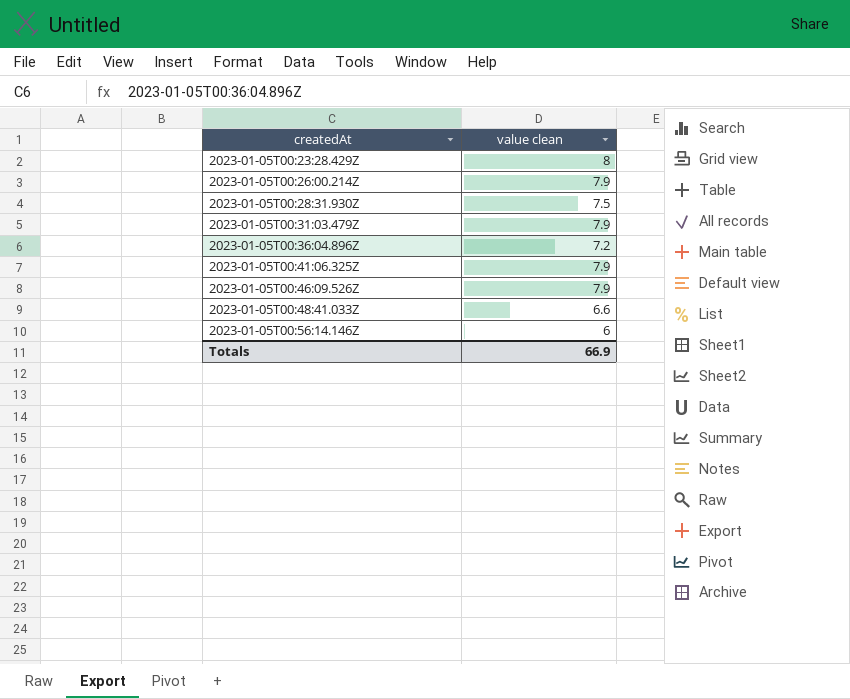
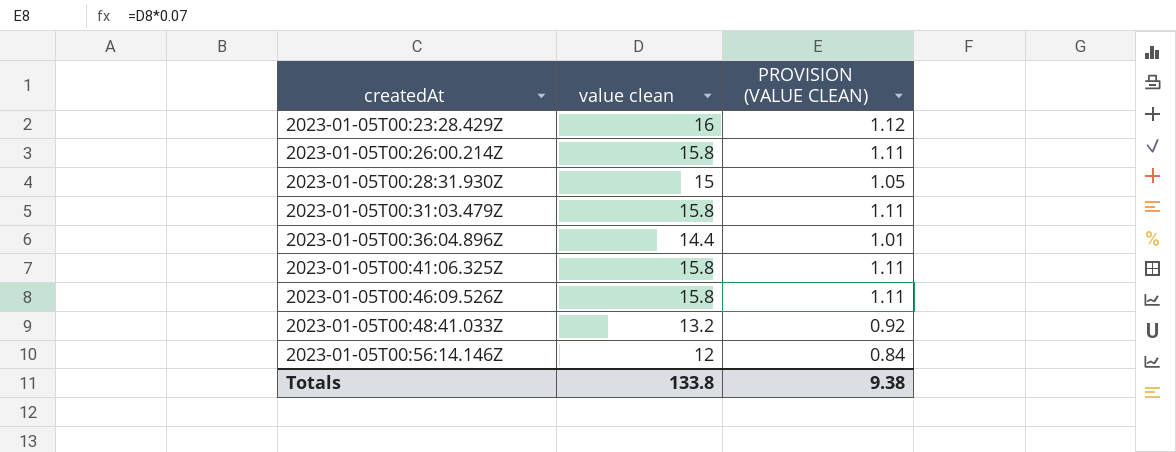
column PROVISION (VALUE CLEAN) | formula: none -> [value clean] * 0.07
2023-01-05T00:23:28.429Z | value clean: 8 -> 16
2023-01-05T00:26:00.214Z | value clean: 7.9 -> 15.8
2023-01-05T00:28:31.930Z | value clean: 7.5 -> 15
2023-01-05T00:31:03.479Z | value clean: 7.9 -> 15.8
2023-01-05T00:36:04.896Z | value clean: 7.2 -> 14.4
2023-01-05T00:41:06.325Z | value clean: 7.9 -> 15.8
2023-01-05T00:46:09.526Z | value clean: 7.9 -> 15.8
2023-01-05T00:48:41.033Z | value clean: 6.6 -> 13.2
2023-01-05T00:56:14.146Z | value clean: 6 -> 12
Totals | value clean: 66.9 -> 133.8

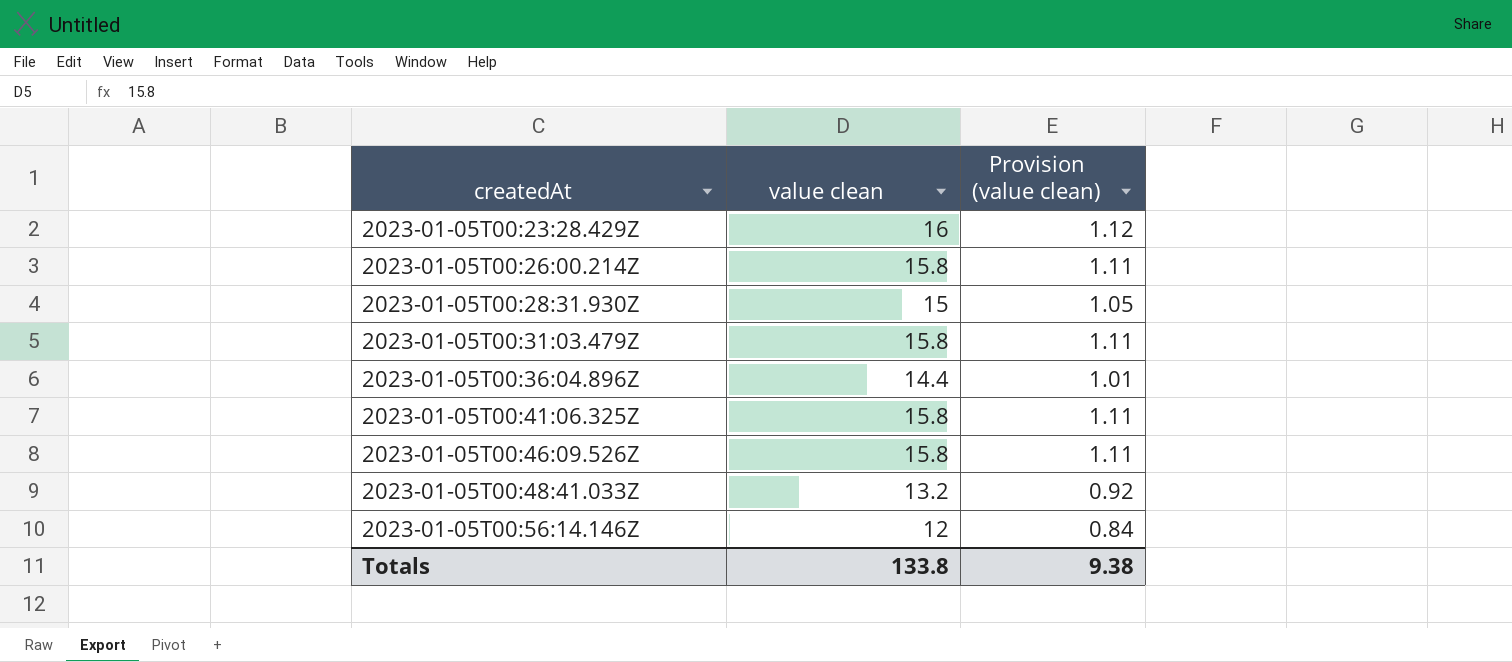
column name: PROVISION (VALUE CLEAN) -> Provision (value clean)

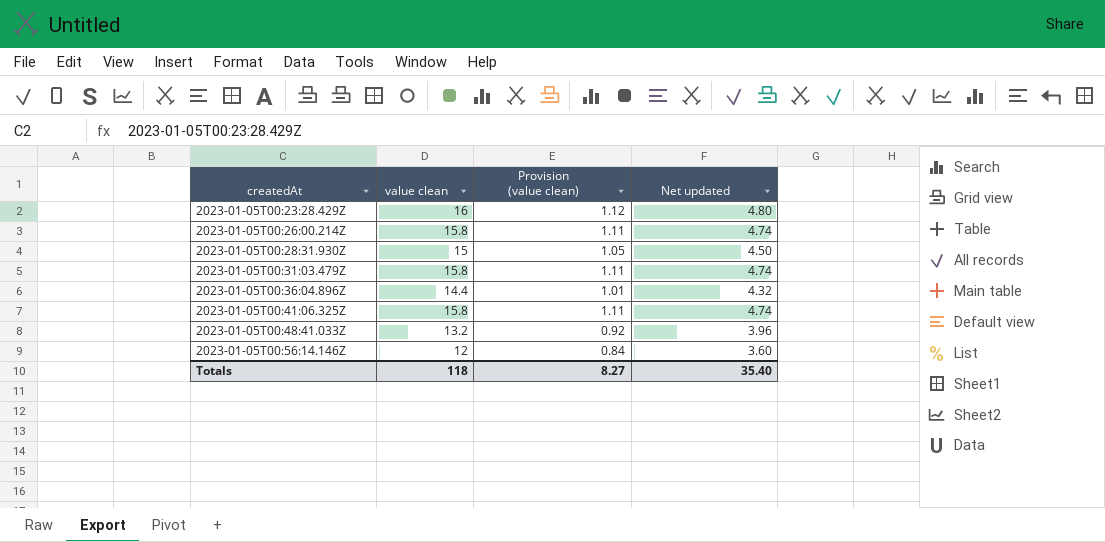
column Net updated | formula: none -> [value clean] * 0.3
row 2023-01-05T00:46:09.526Z: 15.8 | 1.11 -> none
Totals | value clean: 133.8 -> 118
Totals | Provision (value clean): 9.38 -> 8.27

